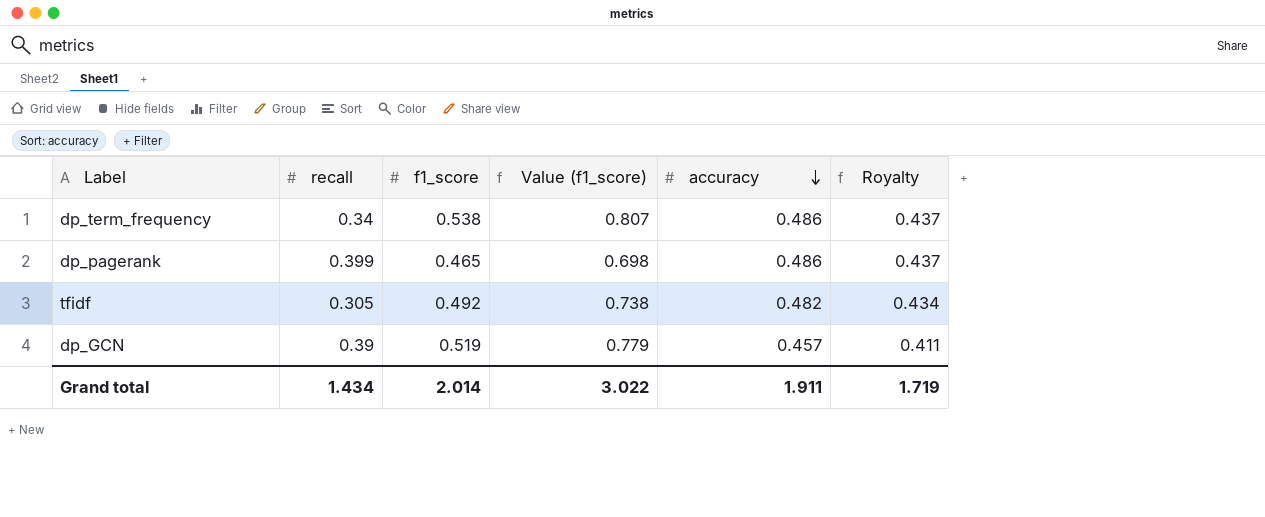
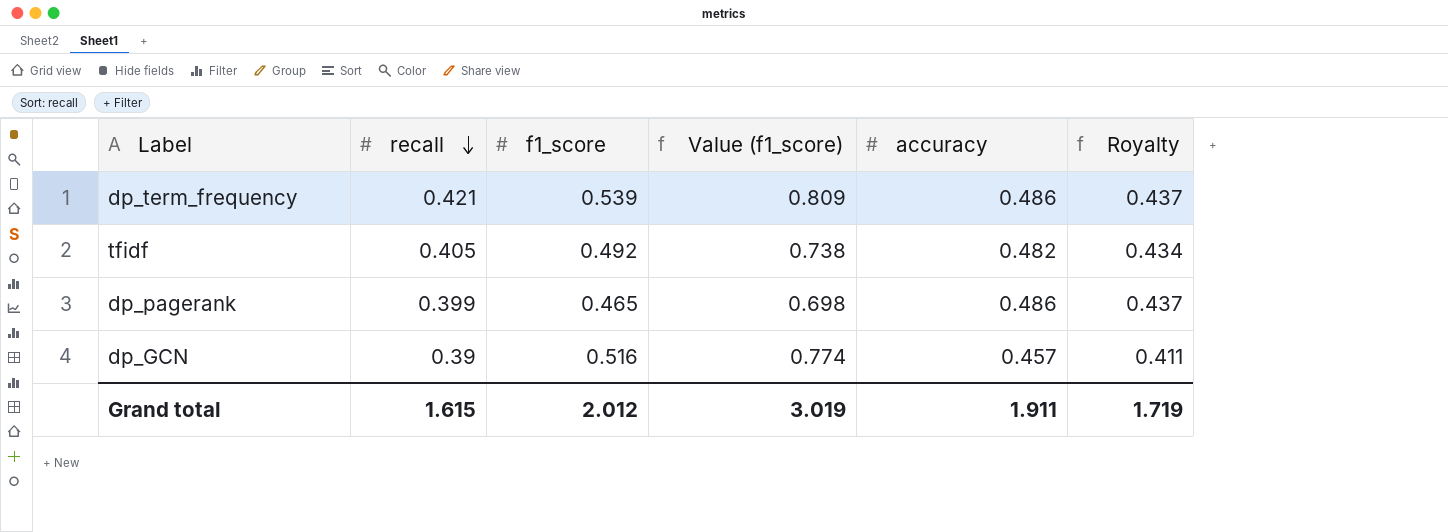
row order: accuracy descending -> recall descending
dp_term_frequency | recall: 0.34 -> 0.421
dp_term_frequency | f1_score: 0.538 -> 0.539
dp_term_frequency | Value (f1_score): 0.807 -> 0.809
tfidf | recall: 0.305 -> 0.405
dp_GCN | f1_score: 0.519 -> 0.516
dp_GCN | Value (f1_score): 0.779 -> 0.774
Grand total | recall: 1.434 -> 1.615
Grand total | f1_score: 2.014 -> 2.012
Grand total | Value (f1_score): 3.022 -> 3.019

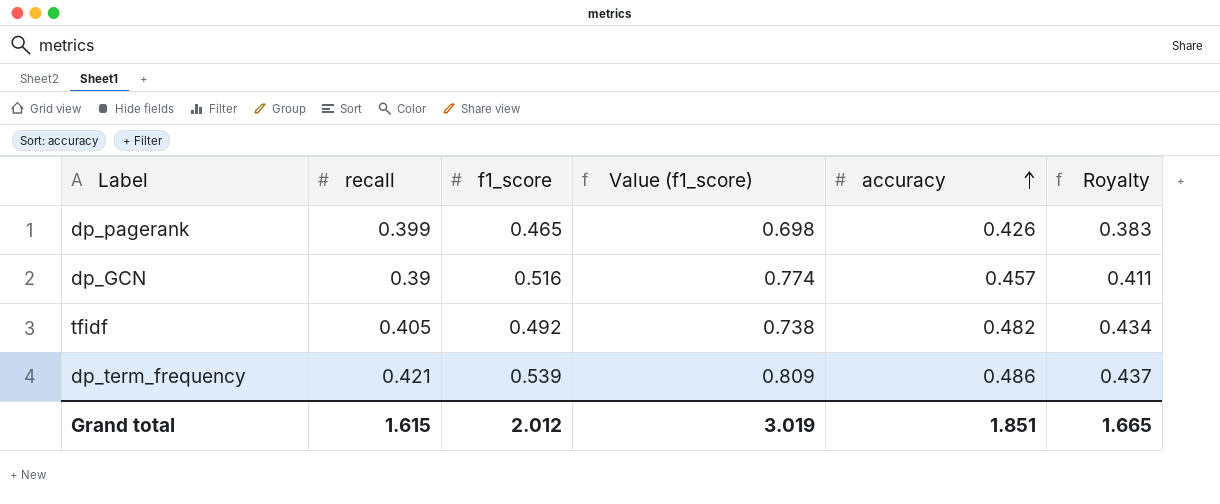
row order: recall descending -> accuracy ascending
dp_pagerank | accuracy: 0.486 -> 0.426
dp_pagerank | Royalty: 0.437 -> 0.383
Grand total | accuracy: 1.911 -> 1.851
Grand total | Royalty: 1.719 -> 1.665

